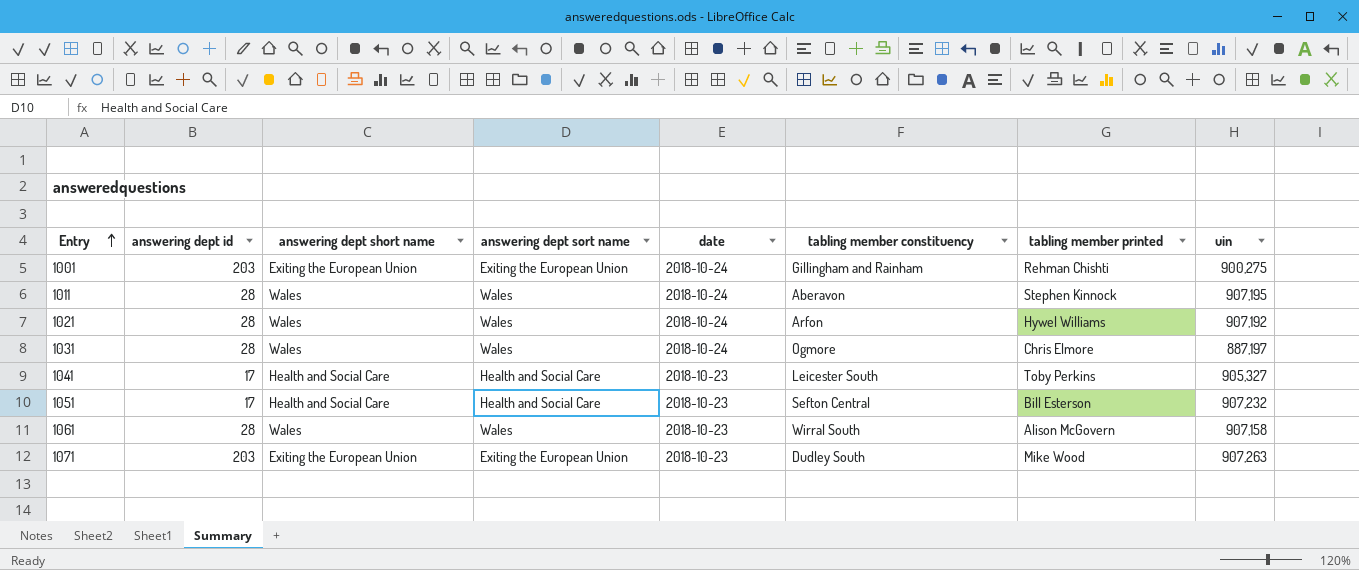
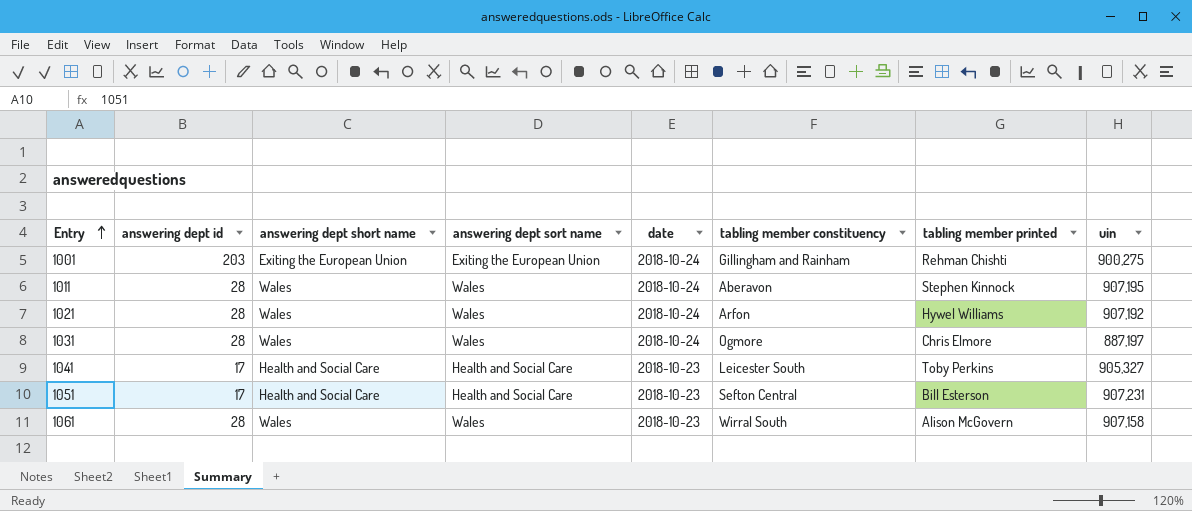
row 1071: 203 | Exiting the European Union | Exiting the European Union | 2018-10-23 | Dudley South | Mike Wood | 907,263 -> none
1051 | uin: 907,232 -> 907,231

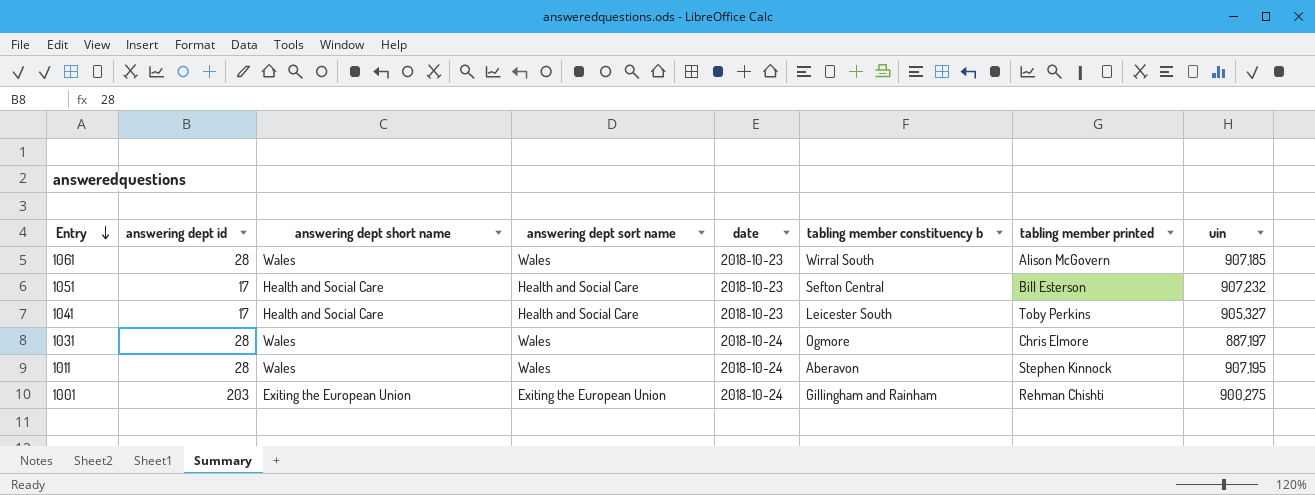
row order: Entry ascending -> Entry descending
column name: tabling member constituency -> tabling member constituency b
row 1021: 28 | Wales | Wales | 2018-10-24 | Arfon | Hywel Williams | 907,192 -> none
1061 | uin: 907,158 -> 907,185
1051 | uin: 907,231 -> 907,232

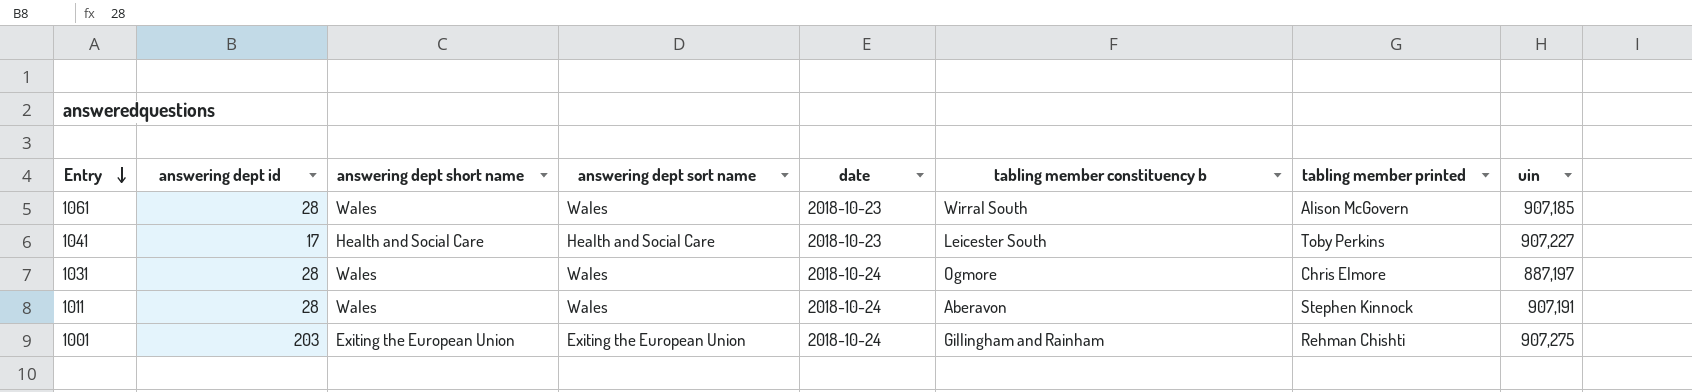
row 1051: 17 | Health and Social Care | Health and Social Care | 2018-10-23 | Sefton Central | Bill Esterson | 907,232 -> none
1041 | uin: 905,327 -> 907,227
1011 | uin: 907,195 -> 907,191
1001 | uin: 900,275 -> 907,275

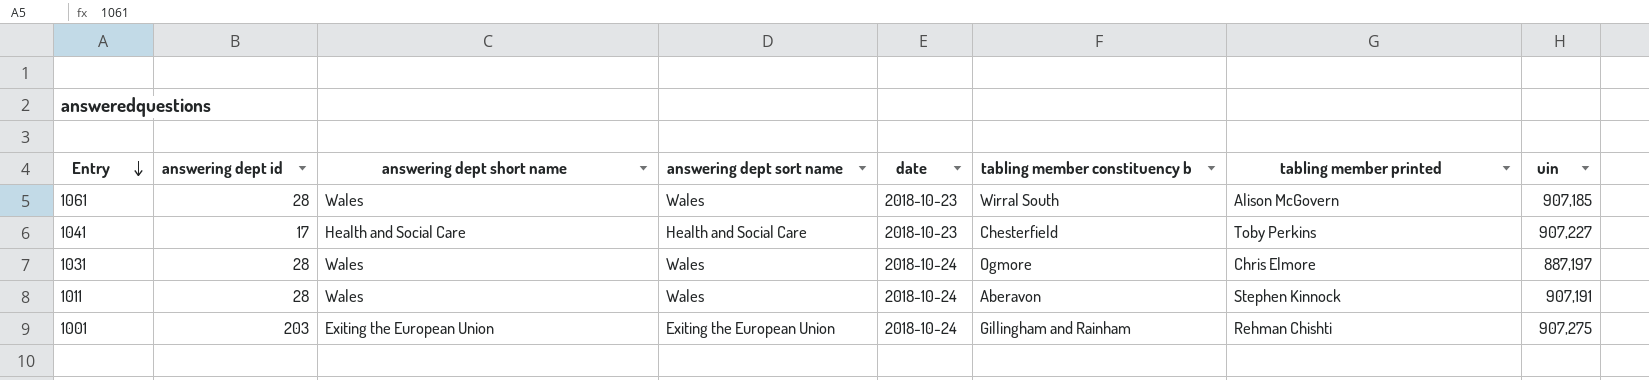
1041 | tabling member constituency b: Leicester South -> Chesterfield

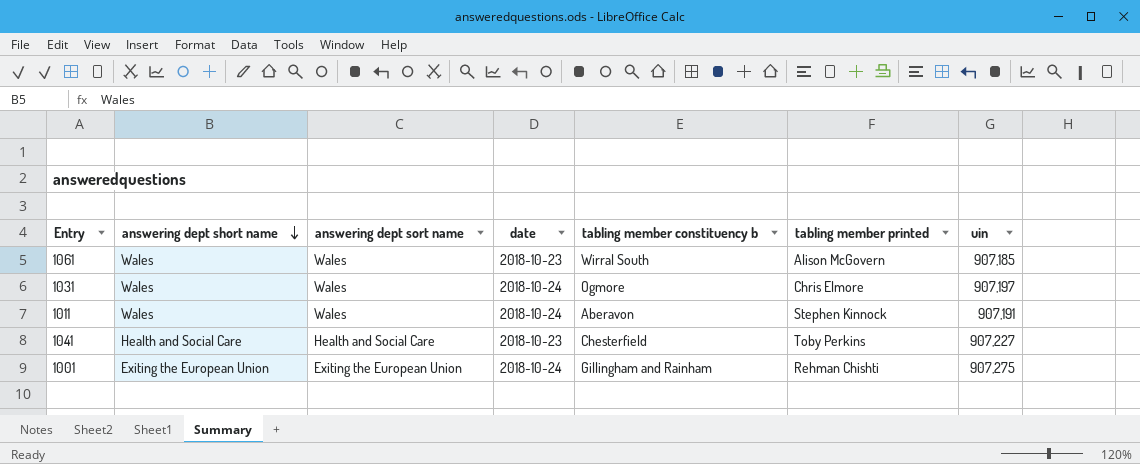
row order: Entry descending -> answering dept short name descending
column answering dept id | position: 2 -> none
1031 | uin: 887,197 -> 907,197

